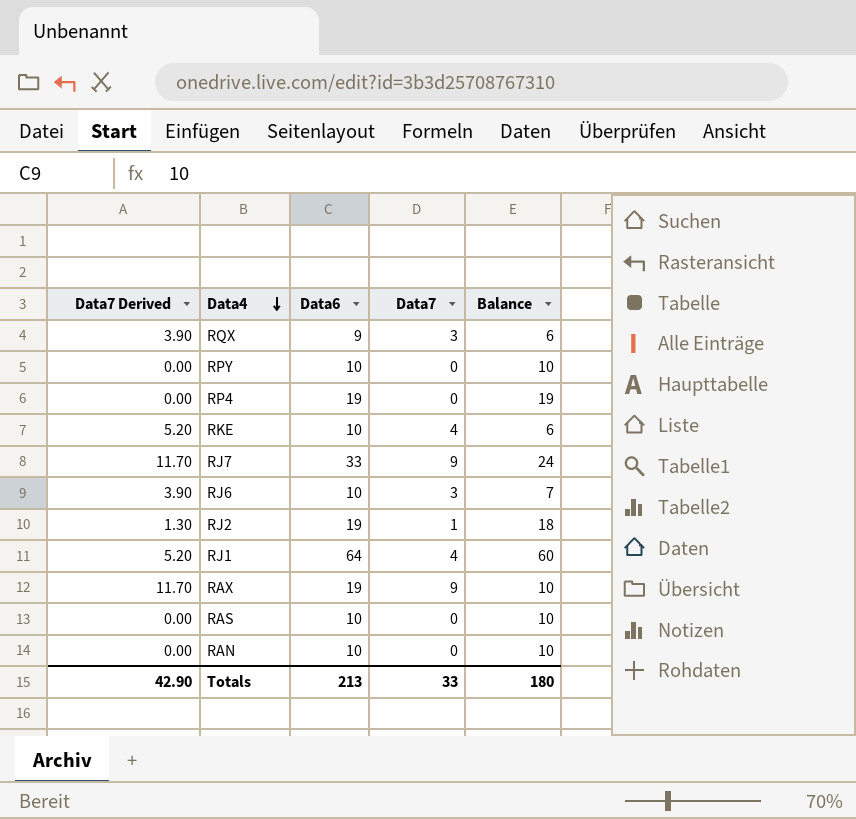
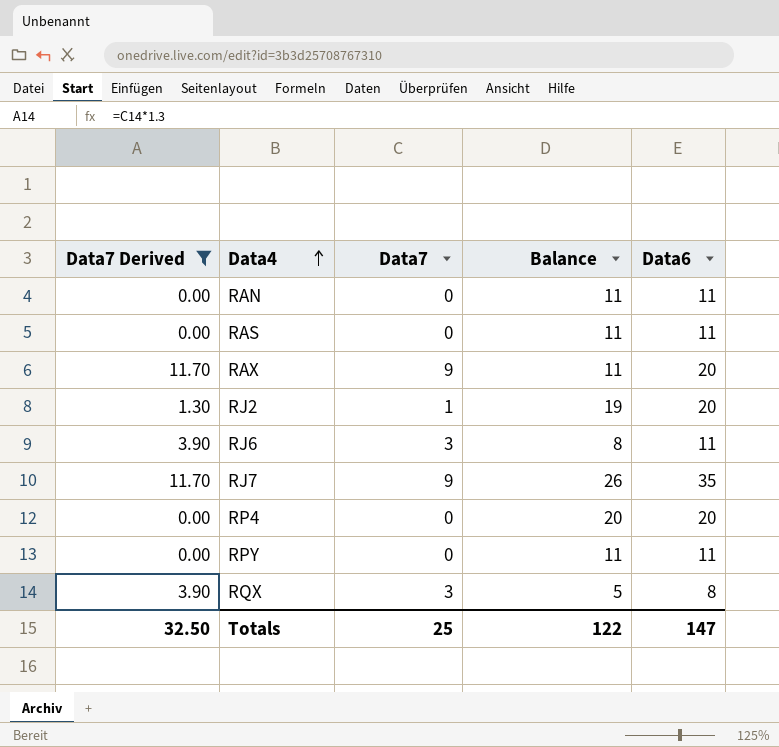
filter: none -> Data7 Derived != 5.20
row order: Data4 descending -> Data4 ascending
column Data6 | position: 3 -> 5
RAN | Balance: 10 -> 11
RAN | Data6: 10 -> 11
RAS | Balance: 10 -> 11
RAS | Data6: 10 -> 11
RAX | Balance: 10 -> 11
RAX | Data6: 19 -> 20
RJ2 | Balance: 18 -> 19
RJ2 | Data6: 19 -> 20
RJ6 | Balance: 7 -> 8
RJ6 | Data6: 10 -> 11
RJ7 | Balance: 24 -> 26
RJ7 | Data6: 33 -> 35
RP4 | Balance: 19 -> 20
RP4 | Data6: 19 -> 20
RPY | Balance: 10 -> 11
RPY | Data6: 10 -> 11
RQX | Balance: 6 -> 5
RQX | Data6: 9 -> 8
Totals | Data7 Derived: 42.90 -> 32.50
Totals | Data7: 33 -> 25
Totals | Balance: 180 -> 122
Totals | Data6: 213 -> 147

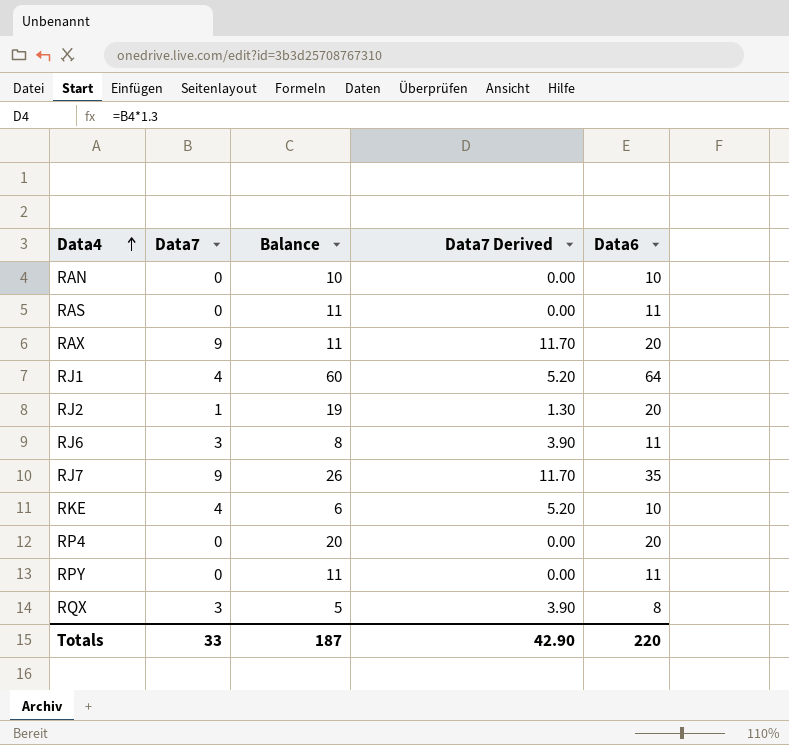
filter: Data7 Derived != 5.20 -> none
column Data7 Derived | position: 1 -> 4
RAN | Balance: 11 -> 10
RAN | Data6: 11 -> 10
Totals | Data7: 25 -> 33
Totals | Balance: 122 -> 187
Totals | Data7 Derived: 32.50 -> 42.90
Totals | Data6: 147 -> 220

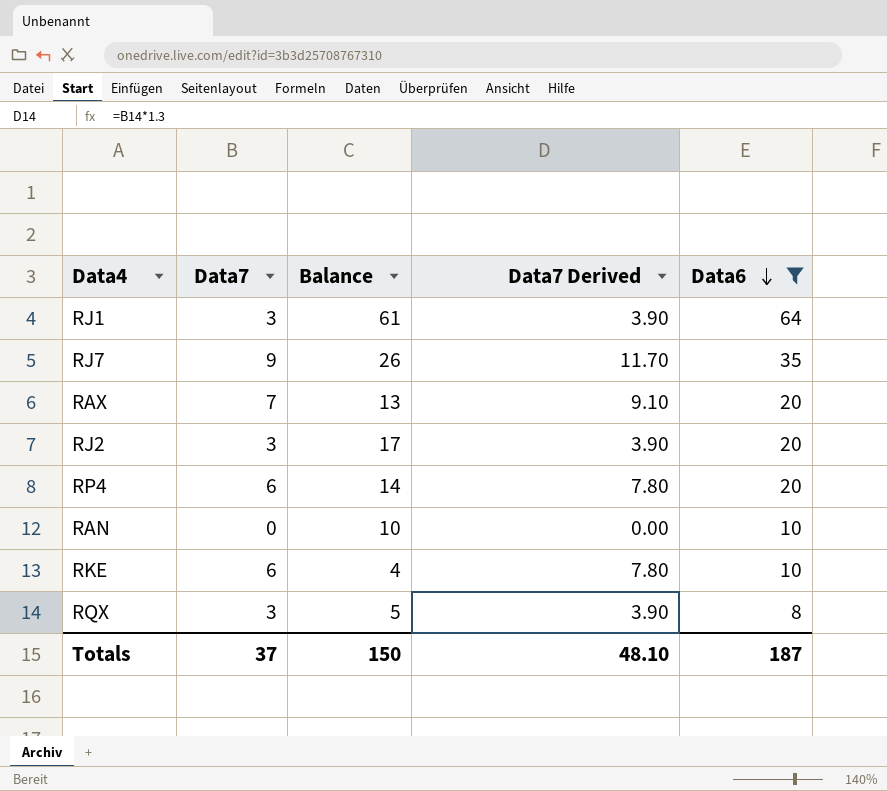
filter: none -> Data6 != 11
row order: Data4 ascending -> Data6 descending
RJ1 | Data7: 4 -> 3
RJ1 | Balance: 60 -> 61
RJ1 | Data7 Derived: 5.20 -> 3.90
RAX | Data7: 9 -> 7
RAX | Balance: 11 -> 13
RAX | Data7 Derived: 11.70 -> 9.10
RJ2 | Data7: 1 -> 3
RJ2 | Balance: 19 -> 17
RJ2 | Data7 Derived: 1.30 -> 3.90
RP4 | Data7: 0 -> 6
RP4 | Balance: 20 -> 14
RP4 | Data7 Derived: 0.00 -> 7.80
RKE | Data7: 4 -> 6
RKE | Balance: 6 -> 4
RKE | Data7 Derived: 5.20 -> 7.80
Totals | Data7: 33 -> 37
Totals | Balance: 187 -> 150
Totals | Data7 Derived: 42.90 -> 48.10
Totals | Data6: 220 -> 187

